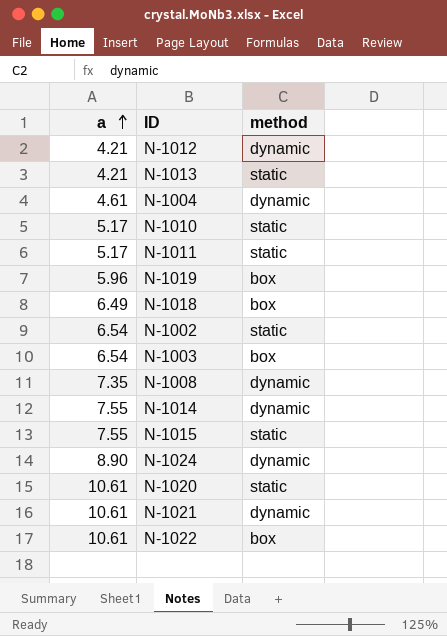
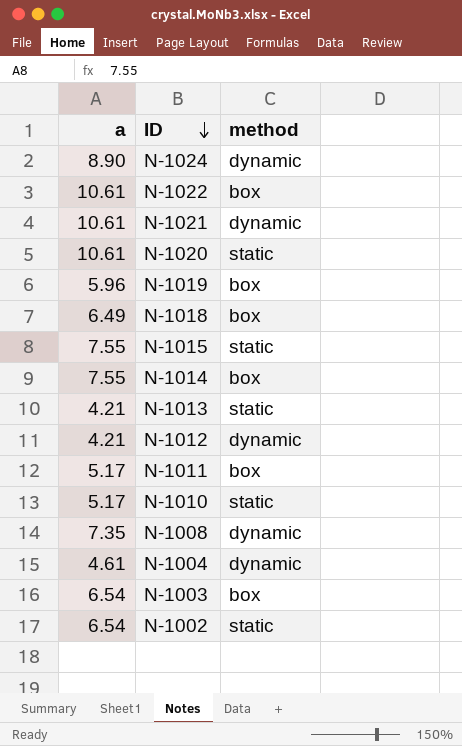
row order: a ascending -> ID descending
N-1014 | method: dynamic -> box
N-1011 | method: static -> box

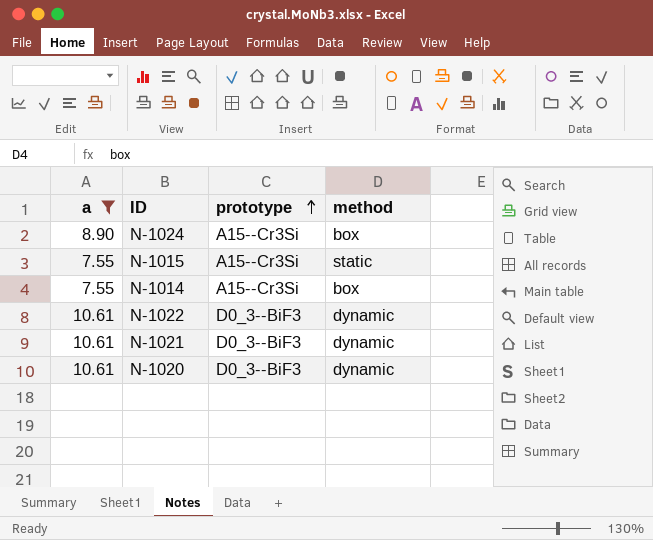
filter: none -> a >= 7.55
row order: ID descending -> prototype ascending
column prototype | position: none -> 3
N-1024 | method: dynamic -> box
N-1022 | method: box -> dynamic
N-1020 | method: static -> dynamic

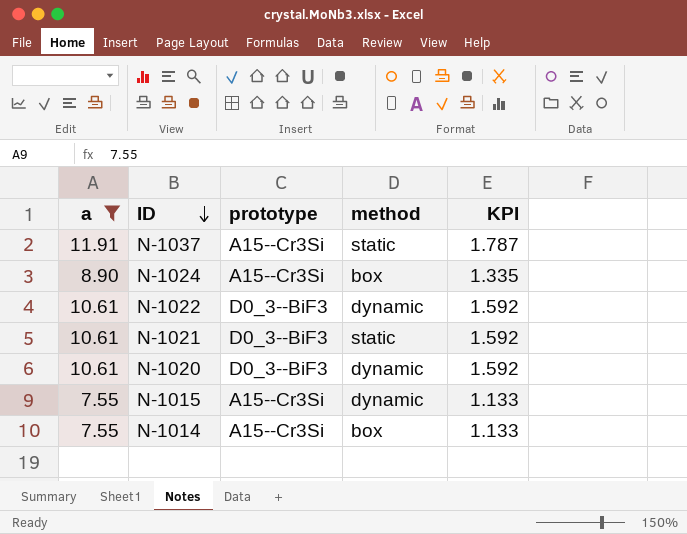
row order: prototype ascending -> ID descending
column KPI | formula: none -> [a] * 0.15
row N-1037: none -> 11.91 | A15--Cr3Si | static | 1.787
N-1021 | method: dynamic -> static
N-1015 | method: static -> dynamic

